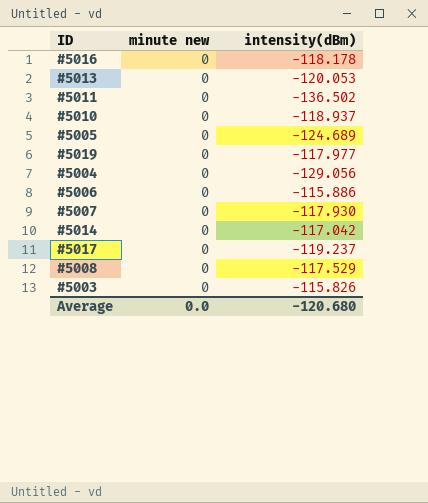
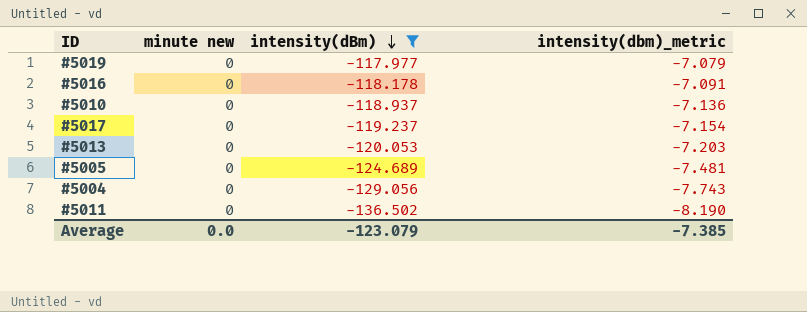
filter: none -> intensity(dBm) <= -117.977
row order: none -> intensity(dBm) descending
column intensity(dbm)_metric | formula: none -> [intensity(dBm)] * 0.06
Average | intensity(dBm): -120.680 -> -123.079

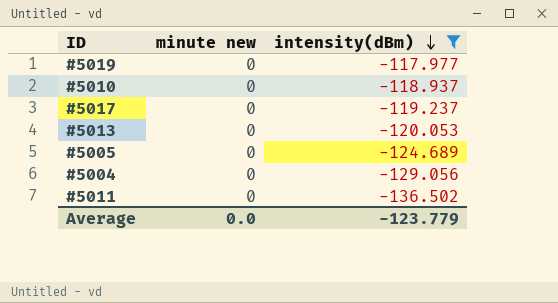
column intensity(dbm)_metric | formula: [intensity(dBm)] * 0.06 -> none
row #5016: 0 | -118.178 | -7.091 -> none
Average | intensity(dBm): -123.079 -> -123.779

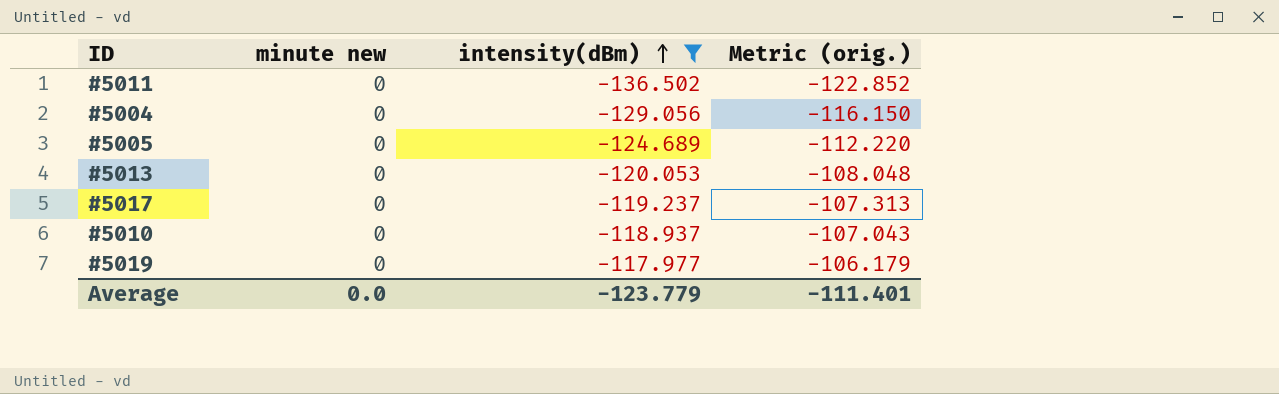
row order: intensity(dBm) descending -> intensity(dBm) ascending
column Metric (orig.) | formula: none -> [intensity(dBm)] * 0.9

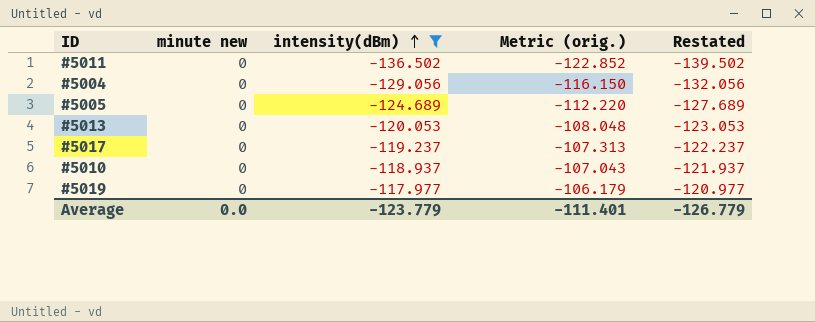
column Restated | formula: none -> [intensity(dBm)] - 3

